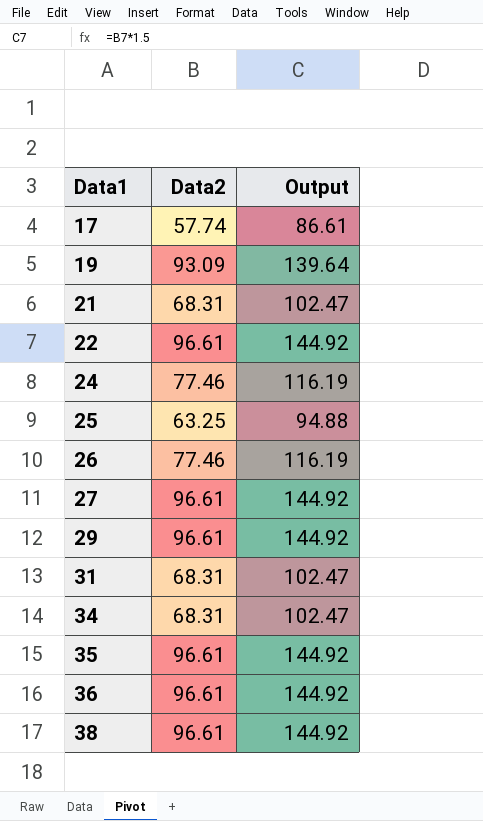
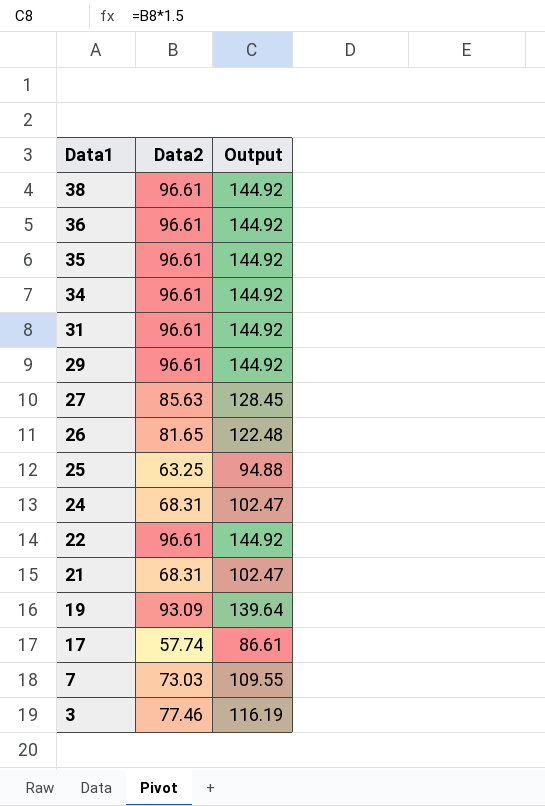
row order: Data1 ascending -> Data1 descending
34 | Data2: 68.31 -> 96.61
34 | Output: 102.47 -> 144.92
31 | Data2: 68.31 -> 96.61
31 | Output: 102.47 -> 144.92
27 | Data2: 96.61 -> 85.63
27 | Output: 144.92 -> 128.45
26 | Data2: 77.46 -> 81.65
26 | Output: 116.19 -> 122.48
24 | Data2: 77.46 -> 68.31
24 | Output: 116.19 -> 102.47
row 7: none -> 73.03 | 109.55
row 3: none -> 77.46 | 116.19

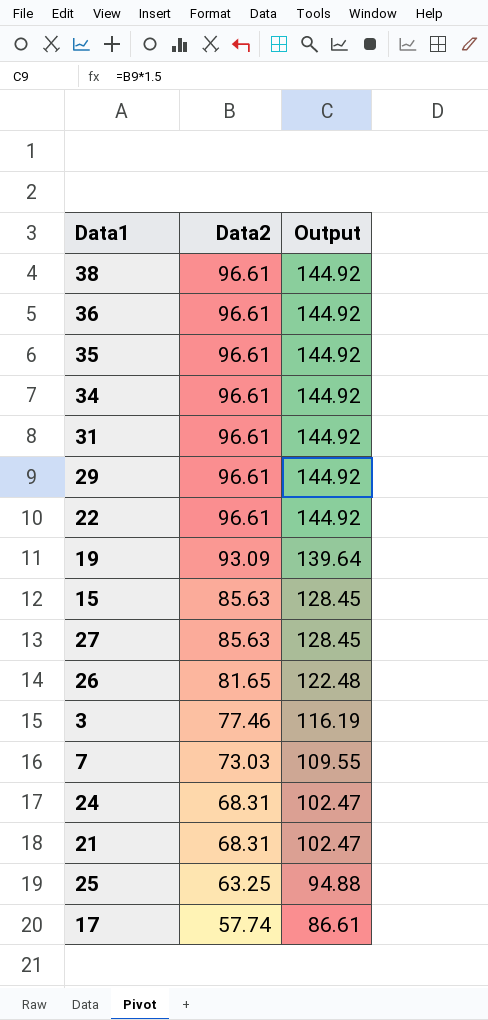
row order: Data1 descending -> Data2 descending
row 15: none -> 85.63 | 128.45

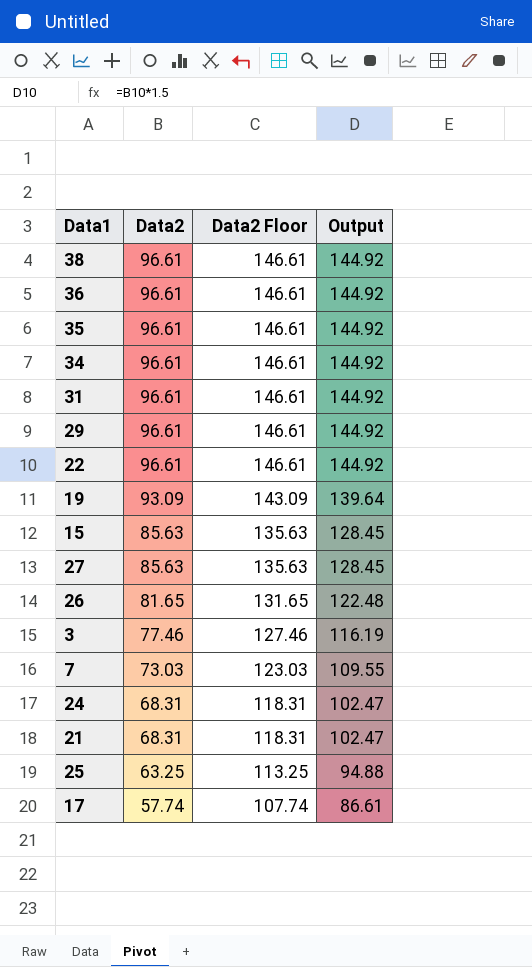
column Data2 Floor | formula: none -> [Data2] + 50

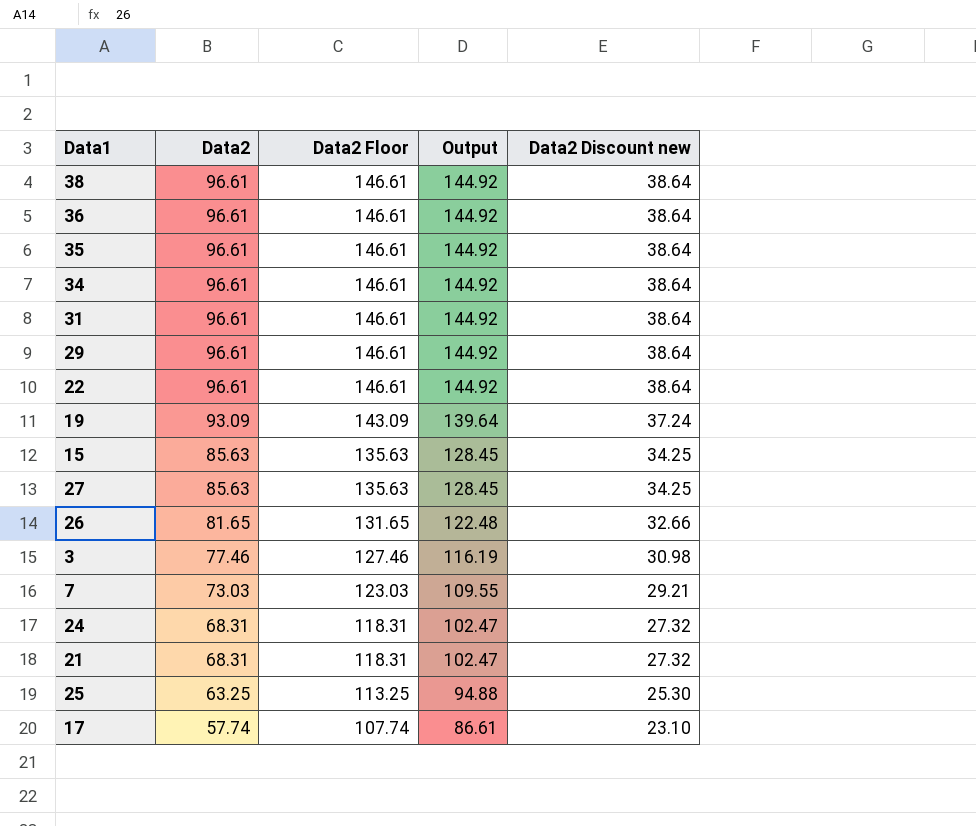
column Data2 Discount new | formula: none -> [Data2] * 0.4

